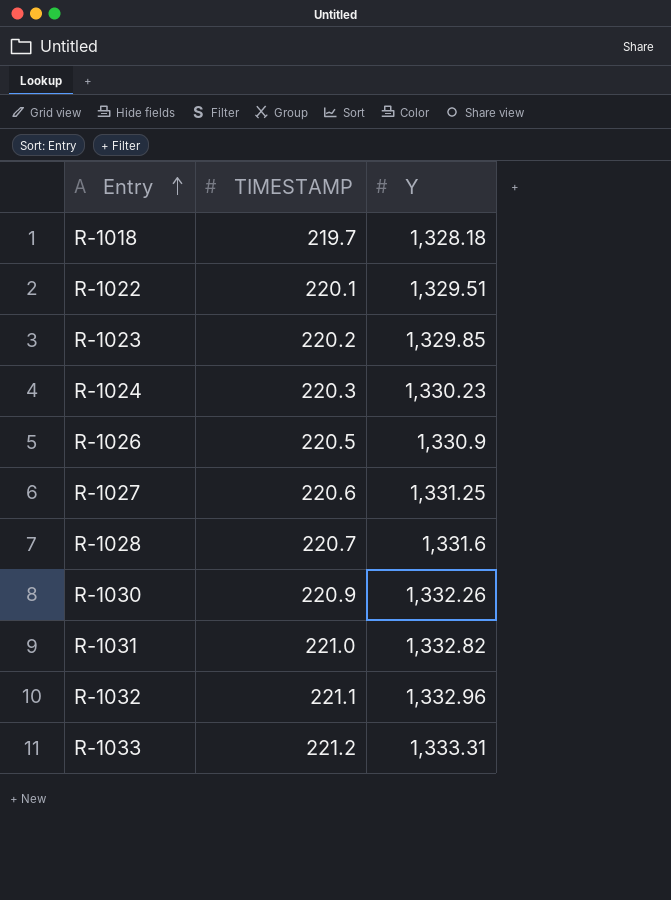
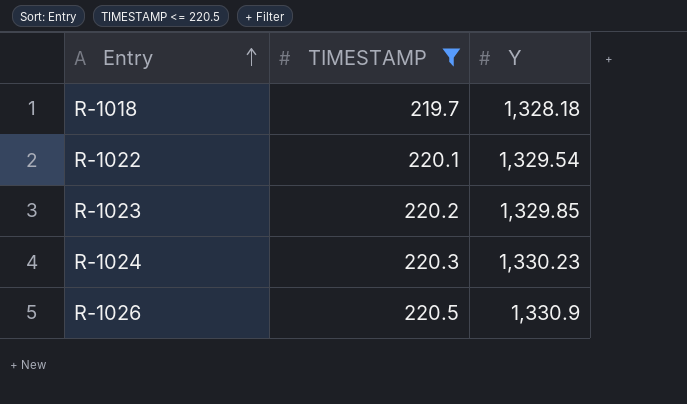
filter: none -> TIMESTAMP <= 220.5
R-1022 | Y: 1,329.51 -> 1,329.54

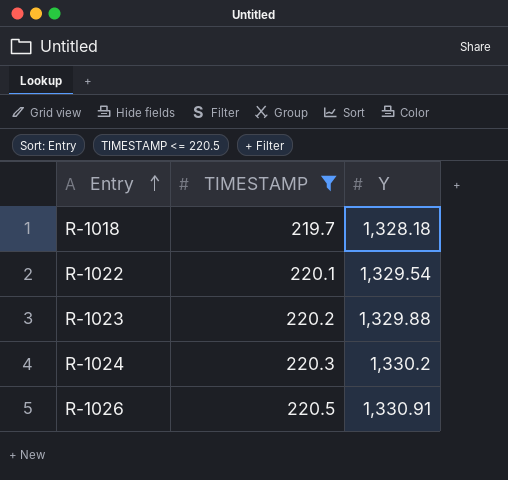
R-1023 | Y: 1,329.85 -> 1,329.88
R-1024 | Y: 1,330.23 -> 1,330.2
R-1026 | Y: 1,330.9 -> 1,330.91

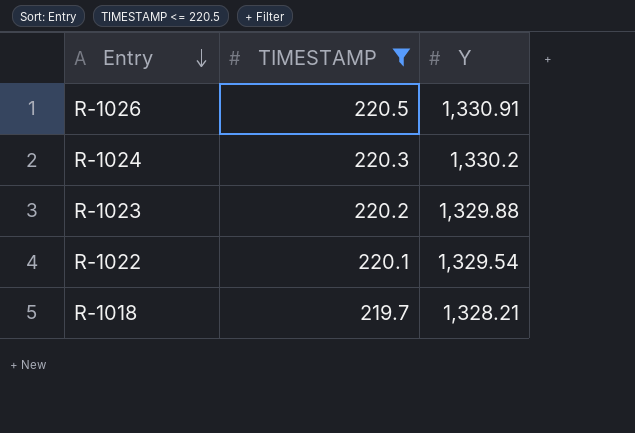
row order: Entry ascending -> Entry descending
R-1018 | Y: 1,328.18 -> 1,328.21

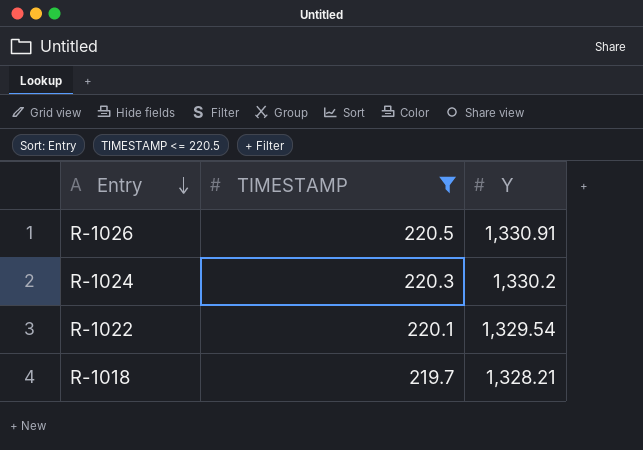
row R-1023: 220.2 | 1,329.88 -> none

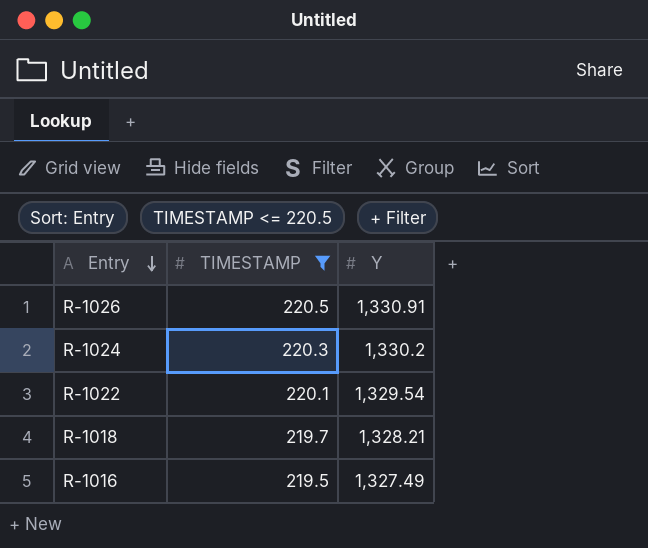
row R-1016: none -> 219.5 | 1,327.49

